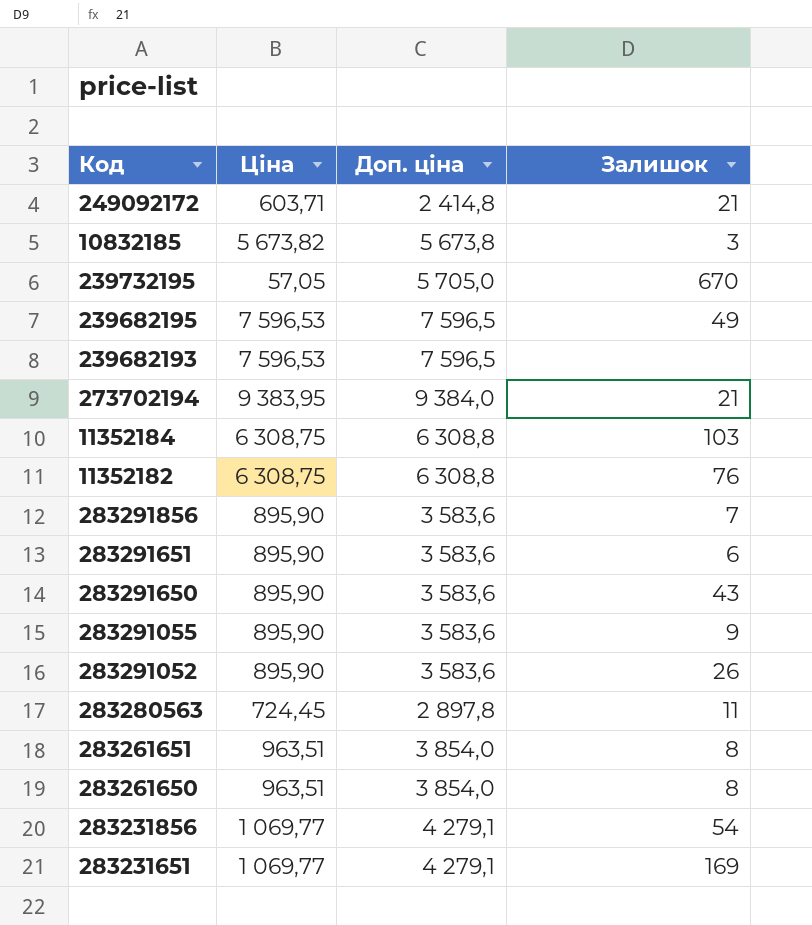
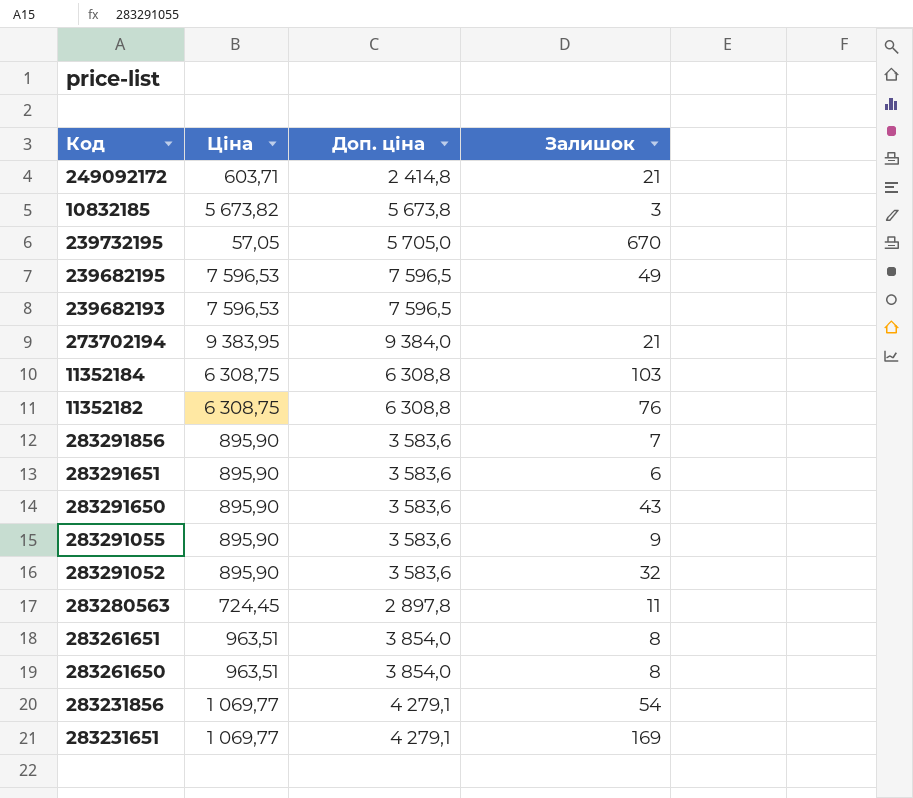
283291052 | Залишок: 26 -> 32

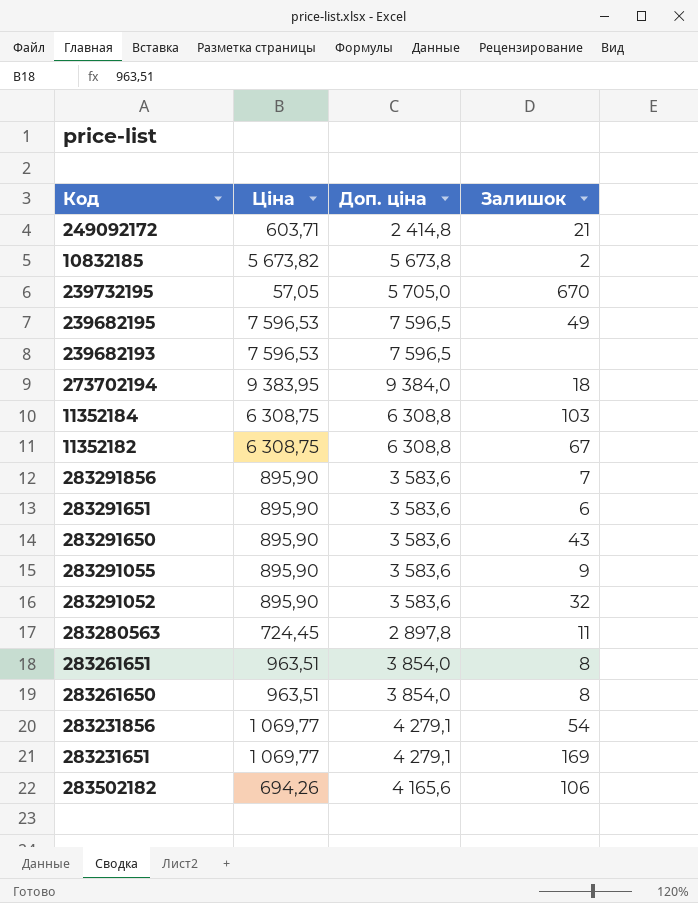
10832185 | Залишок: 3 -> 2
273702194 | Залишок: 21 -> 18
11352182 | Залишок: 76 -> 67
row 283502182: none -> 694,26 | 4 165,6 | 106

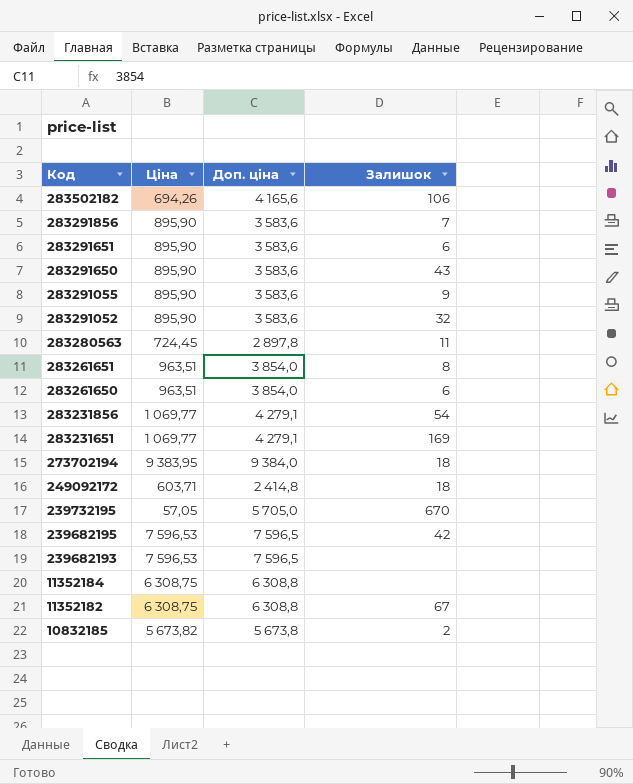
row order: none -> Код descending
283261650 | Залишок: 8 -> 6
249092172 | Залишок: 21 -> 18
239682195 | Залишок: 49 -> 42
11352184 | Залишок: 103 -> none

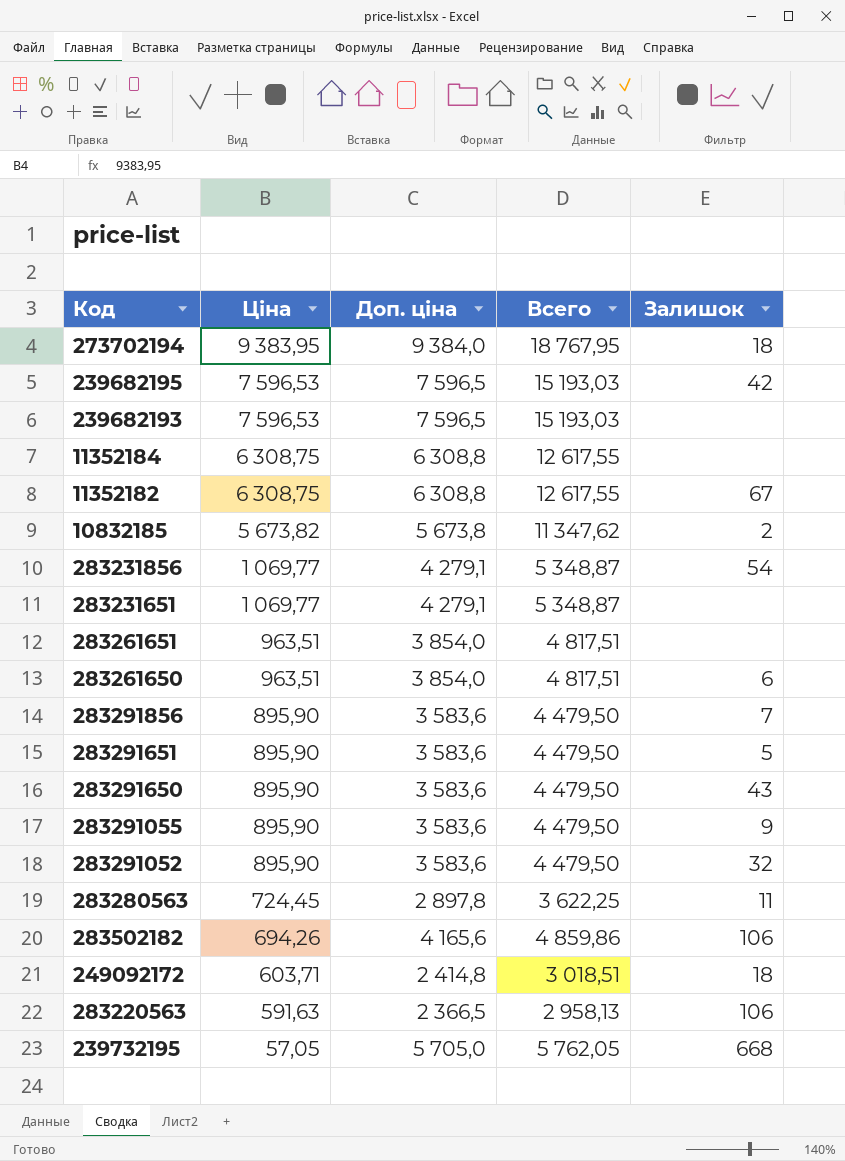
row order: Код descending -> Ціна descending
column Всего | formula: none -> [Ціна] + [Доп. ціна]
283231651 | Залишок: 169 -> none
283261651 | Залишок: 8 -> none
283291651 | Залишок: 6 -> 5
row 283220563: none -> 591,63 | 2 366,5 | 2 958,13 | 106
239732195 | Залишок: 670 -> 668

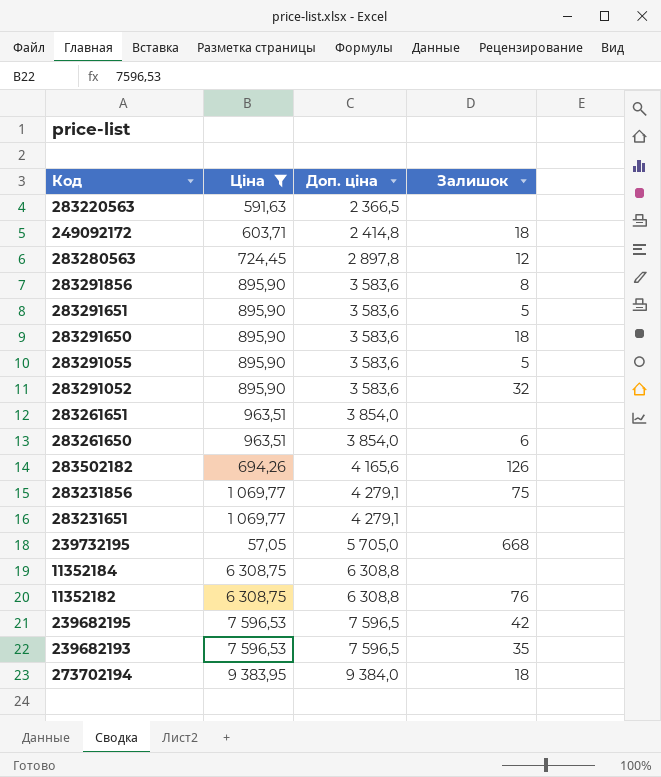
filter: none -> Ціна != 5 673,82
row order: Ціна descending -> Доп. ціна ascending
column Всего | formula: [Ціна] + [Доп. ціна] -> none
283220563 | Залишок: 106 -> none
283280563 | Залишок: 11 -> 12
283291856 | Залишок: 7 -> 8
283291650 | Залишок: 43 -> 18
283291055 | Залишок: 9 -> 5
283502182 | Залишок: 106 -> 126
283231856 | Залишок: 54 -> 75
11352182 | Залишок: 67 -> 76
239682193 | Залишок: none -> 35

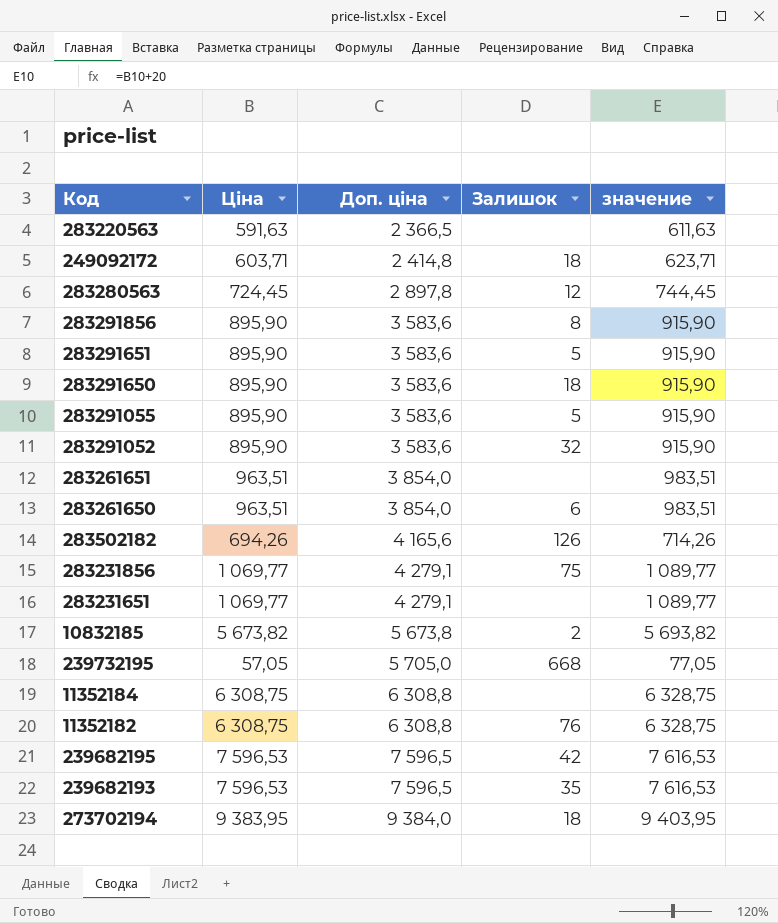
filter: Ціна != 5 673,82 -> none
column значение | formula: none -> [Ціна] + 20

